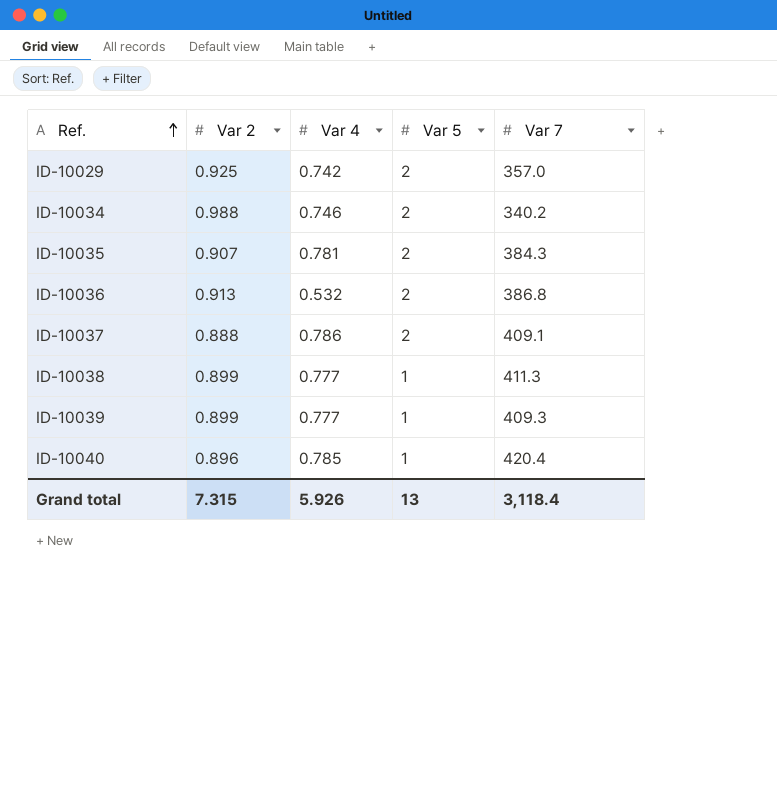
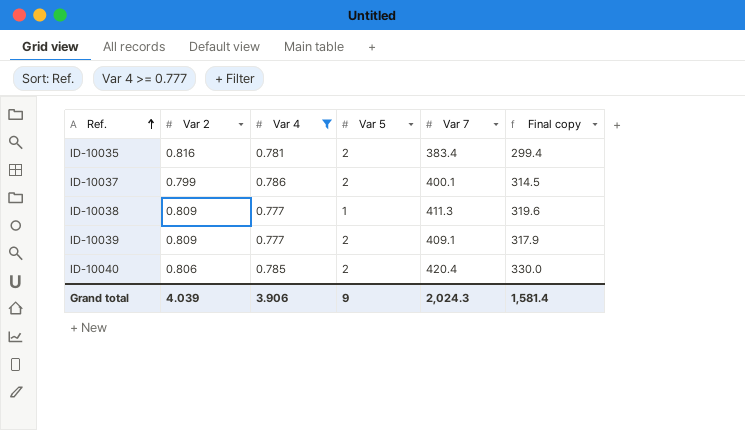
filter: none -> Var 4 >= 0.777
column Final copy | formula: none -> [Var 4] * [Var 7]
ID-10035 | Var 2: 0.907 -> 0.816
ID-10035 | Var 7: 384.3 -> 383.4
ID-10037 | Var 2: 0.888 -> 0.799
ID-10037 | Var 7: 409.1 -> 400.1
ID-10038 | Var 2: 0.899 -> 0.809
ID-10039 | Var 2: 0.899 -> 0.809
ID-10039 | Var 5: 1 -> 2
ID-10039 | Var 7: 409.3 -> 409.1
ID-10040 | Var 2: 0.896 -> 0.806
ID-10040 | Var 5: 1 -> 2
Grand total | Var 2: 7.315 -> 4.039
Grand total | Var 4: 5.926 -> 3.906
Grand total | Var 5: 13 -> 9
Grand total | Var 7: 3,118.4 -> 2,024.3

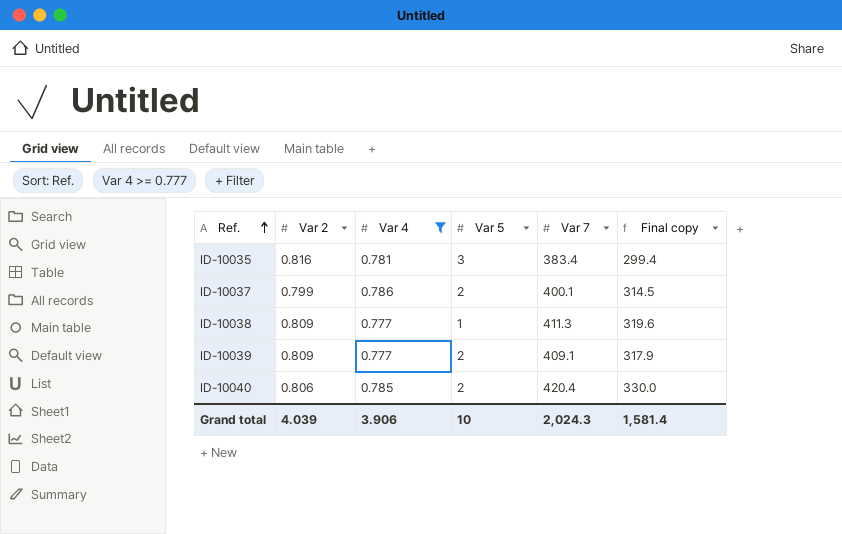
ID-10035 | Var 5: 2 -> 3
Grand total | Var 5: 9 -> 10

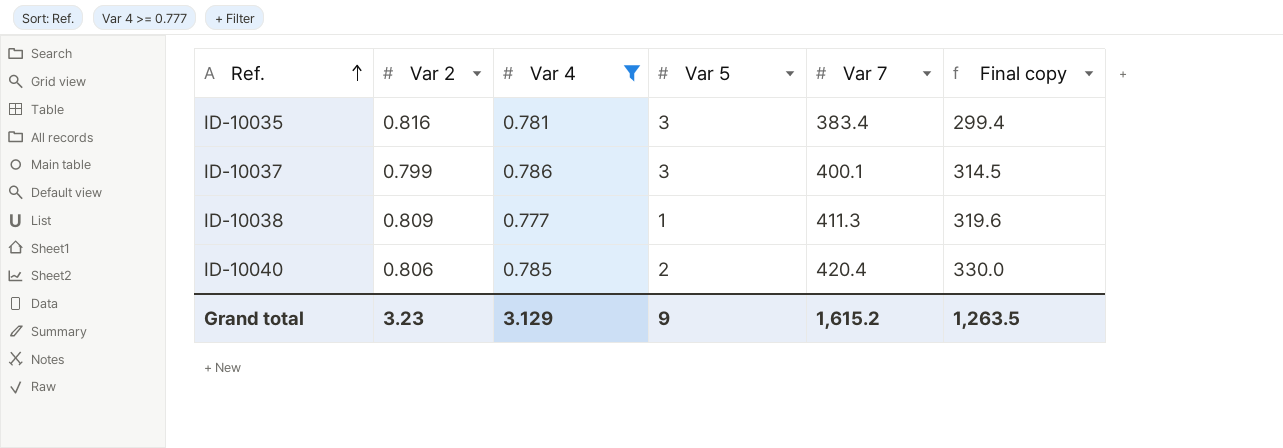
row ID-10039: 0.809 | 0.777 | 2 | 409.1 | 317.9 -> none
ID-10037 | Var 5: 2 -> 3
Grand total | Var 2: 4.039 -> 3.23
Grand total | Var 4: 3.906 -> 3.129
Grand total | Var 5: 10 -> 9
Grand total | Var 7: 2,024.3 -> 1,615.2
Grand total | Final copy: 1,581.4 -> 1,263.5

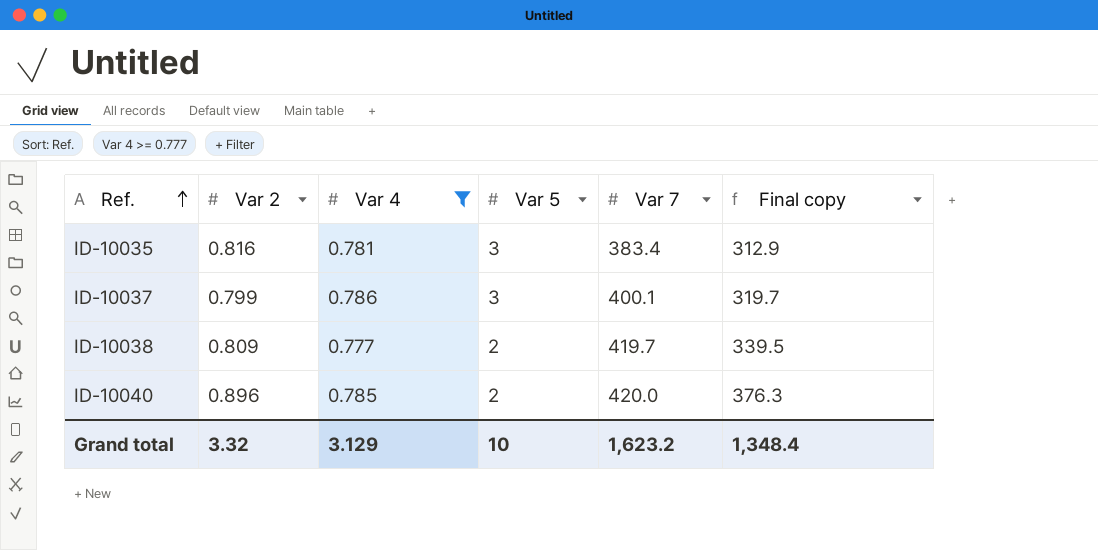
column Final copy | formula: [Var 4] * [Var 7] -> [Var 2] * [Var 7]
ID-10038 | Var 5: 1 -> 2
ID-10038 | Var 7: 411.3 -> 419.7
ID-10040 | Var 2: 0.806 -> 0.896
ID-10040 | Var 7: 420.4 -> 420.0
Grand total | Var 2: 3.23 -> 3.32
Grand total | Var 5: 9 -> 10
Grand total | Var 7: 1,615.2 -> 1,623.2
Grand total | Final copy: 1,263.5 -> 1,348.4

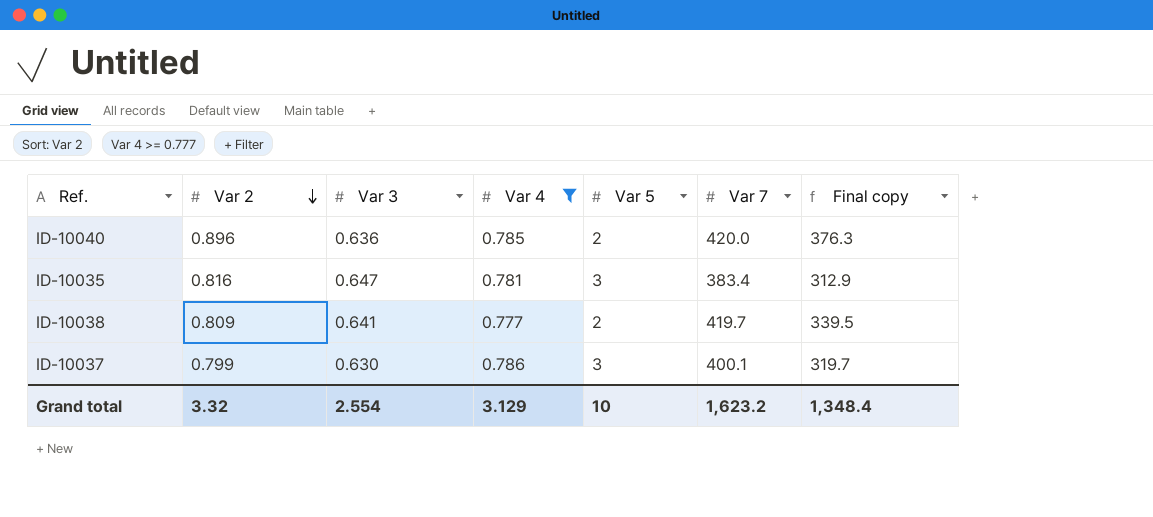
row order: Ref. ascending -> Var 2 descending
column Var 3 | position: none -> 3

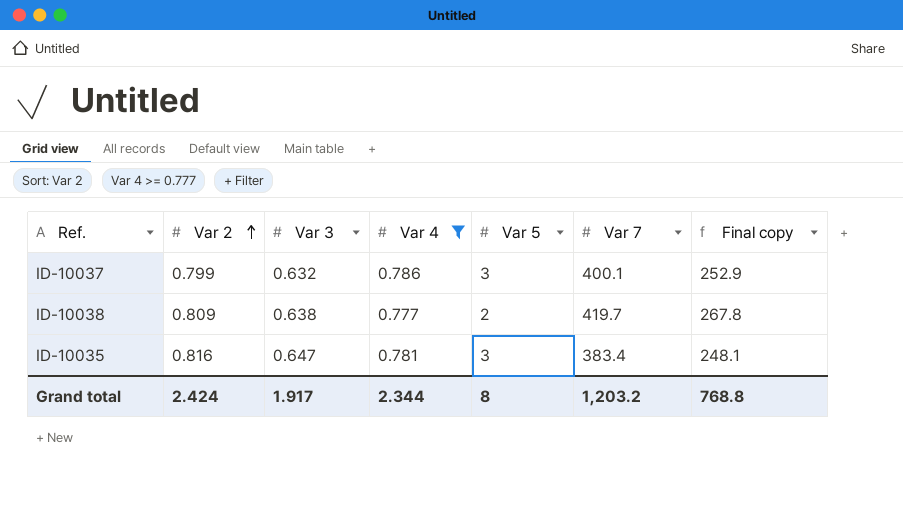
row order: Var 2 descending -> Var 2 ascending
column Final copy | formula: [Var 2] * [Var 7] -> [Var 3] * [Var 7]
row ID-10040: 0.896 | 0.636 | 0.785 | 2 | 420.0 | 376.3 -> none
ID-10037 | Var 3: 0.630 -> 0.632
ID-10038 | Var 3: 0.641 -> 0.638
Grand total | Var 2: 3.32 -> 2.424
Grand total | Var 3: 2.554 -> 1.917
Grand total | Var 4: 3.129 -> 2.344
Grand total | Var 5: 10 -> 8
Grand total | Var 7: 1,623.2 -> 1,203.2
Grand total | Final copy: 1,348.4 -> 768.8

